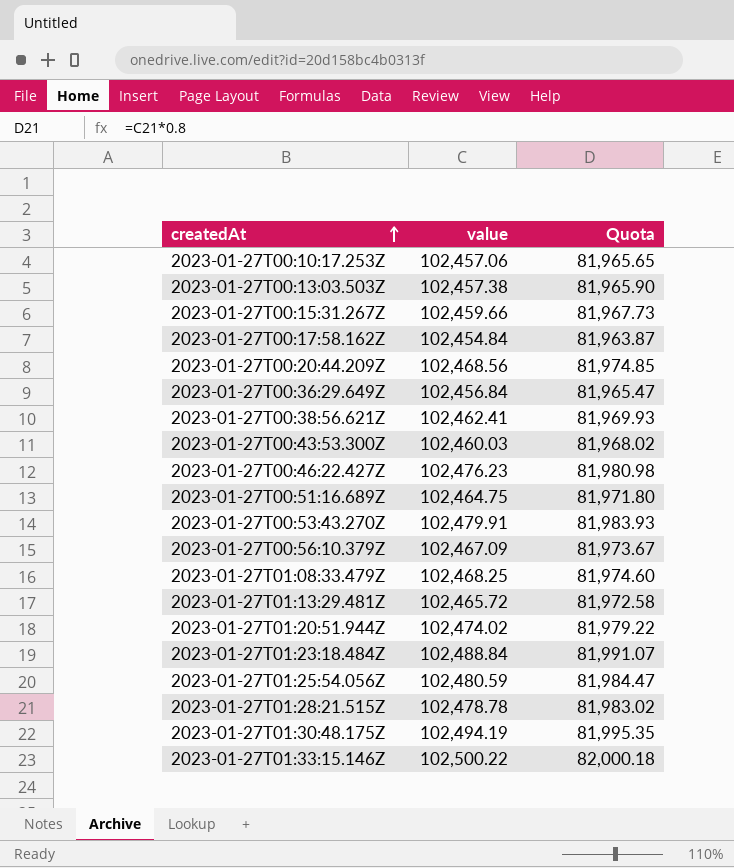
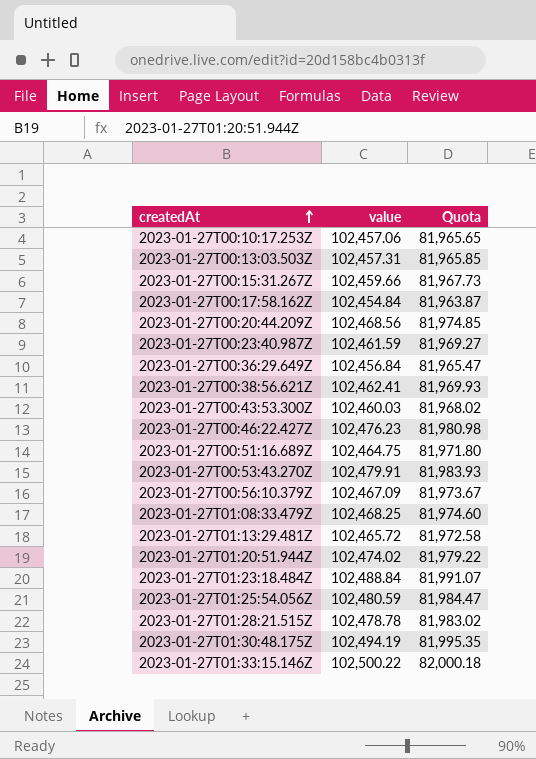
2023-01-27T00:13:03.503Z | value: 102,457.38 -> 102,457.31
2023-01-27T00:13:03.503Z | Quota: 81,965.90 -> 81,965.85
row 2023-01-27T00:23:40.987Z: none -> 102,461.59 | 81,969.27

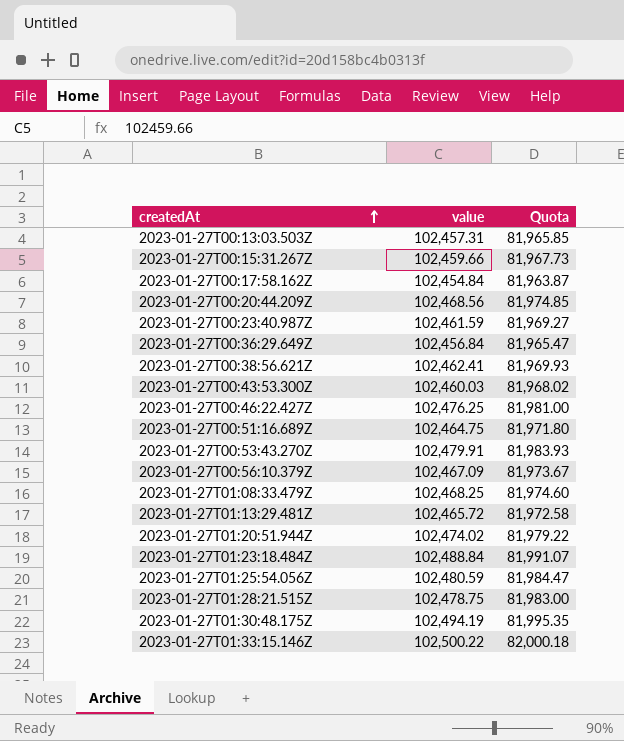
row 2023-01-27T00:10:17.253Z: 102,457.06 | 81,965.65 -> none
2023-01-27T00:46:22.427Z | value: 102,476.23 -> 102,476.25
2023-01-27T00:46:22.427Z | Quota: 81,980.98 -> 81,981.00
2023-01-27T01:28:21.515Z | value: 102,478.78 -> 102,478.75
2023-01-27T01:28:21.515Z | Quota: 81,983.02 -> 81,983.00

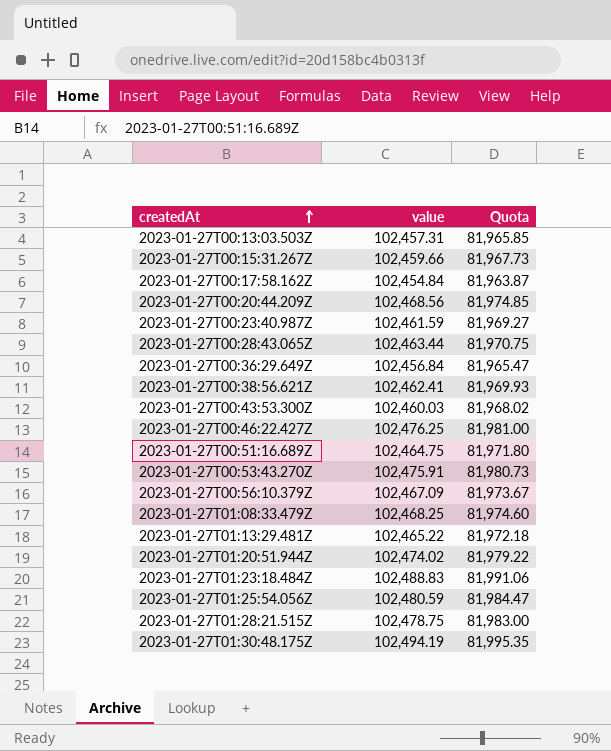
row 2023-01-27T01:33:15.146Z: 102,500.22 | 82,000.18 -> none
row 2023-01-27T00:28:43.065Z: none -> 102,463.44 | 81,970.75
2023-01-27T00:53:43.270Z | value: 102,479.91 -> 102,475.91
2023-01-27T00:53:43.270Z | Quota: 81,983.93 -> 81,980.73
2023-01-27T01:13:29.481Z | value: 102,465.72 -> 102,465.22
2023-01-27T01:13:29.481Z | Quota: 81,972.58 -> 81,972.18
2023-01-27T01:23:18.484Z | value: 102,488.84 -> 102,488.83
2023-01-27T01:23:18.484Z | Quota: 81,991.07 -> 81,991.06

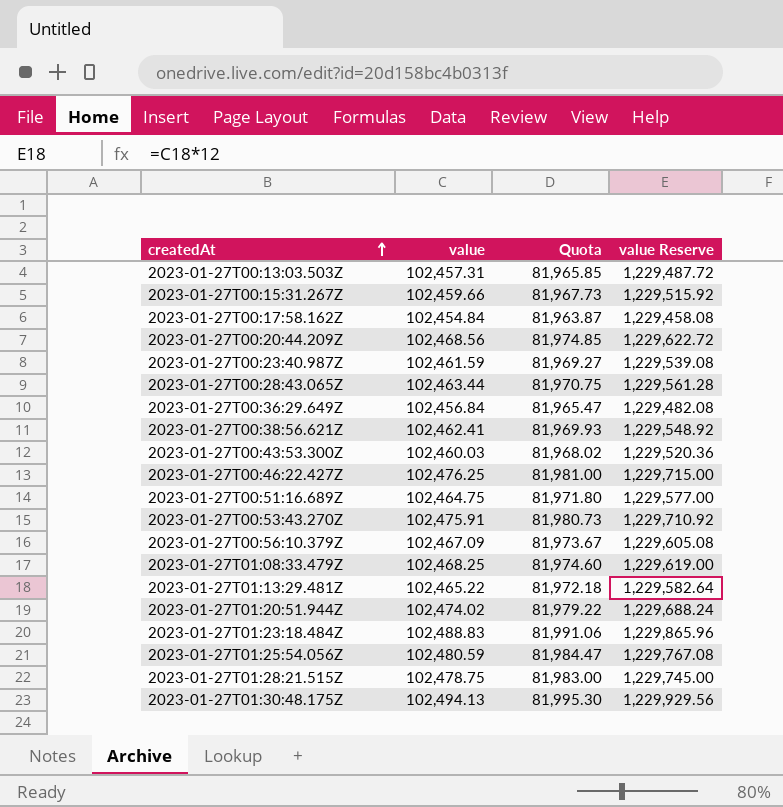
column value Reserve | formula: none -> [value] * 12
2023-01-27T01:30:48.175Z | value: 102,494.19 -> 102,494.13
2023-01-27T01:30:48.175Z | Quota: 81,995.35 -> 81,995.30

